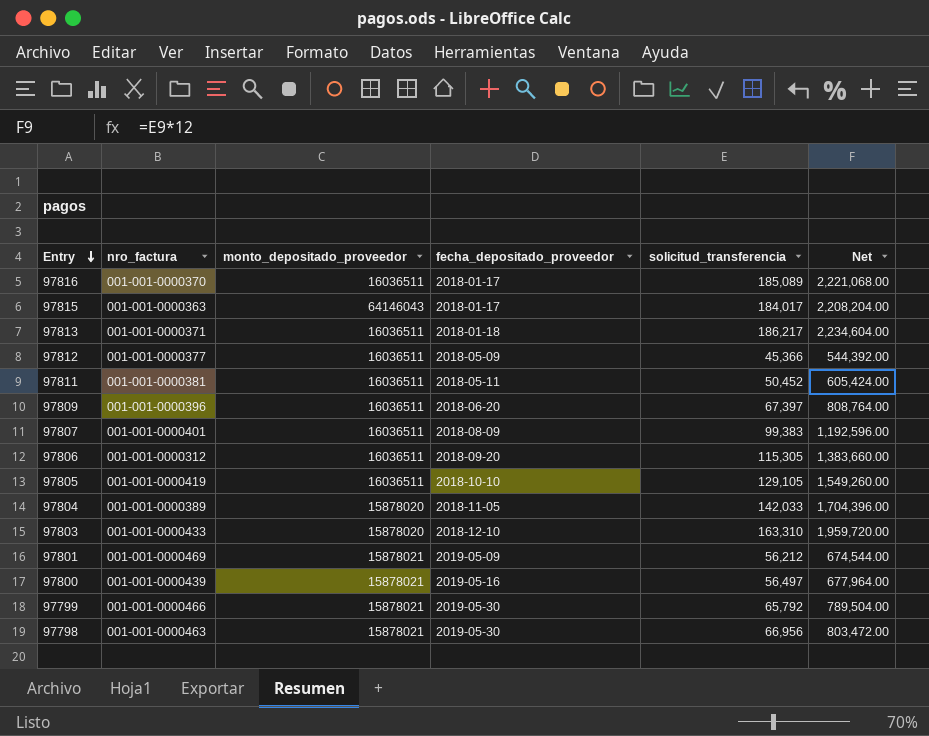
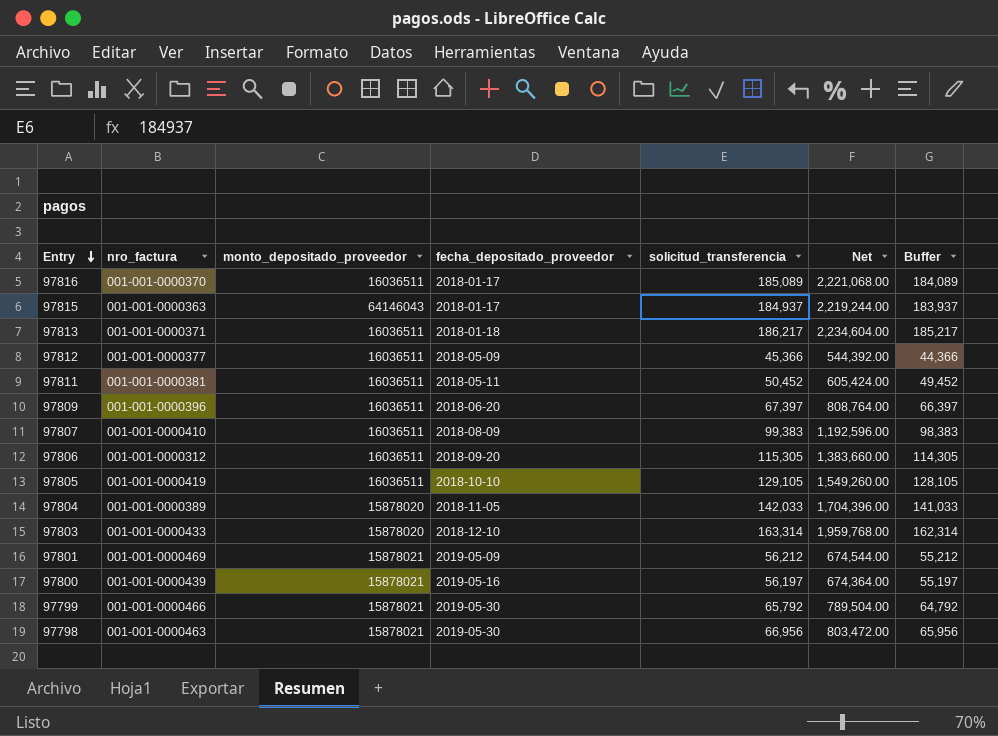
column Buffer | formula: none -> [solicitud_transferencia] - 1000
97815 | solicitud_transferencia: 184,017 -> 184,937
97815 | Net: 2,208,204.00 -> 2,219,244.00
97807 | nro_factura: 001-001-0000401 -> 001-001-0000410
97803 | solicitud_transferencia: 163,310 -> 163,314
97803 | Net: 1,959,720.00 -> 1,959,768.00
97800 | solicitud_transferencia: 56,497 -> 56,197
97800 | Net: 677,964.00 -> 674,364.00

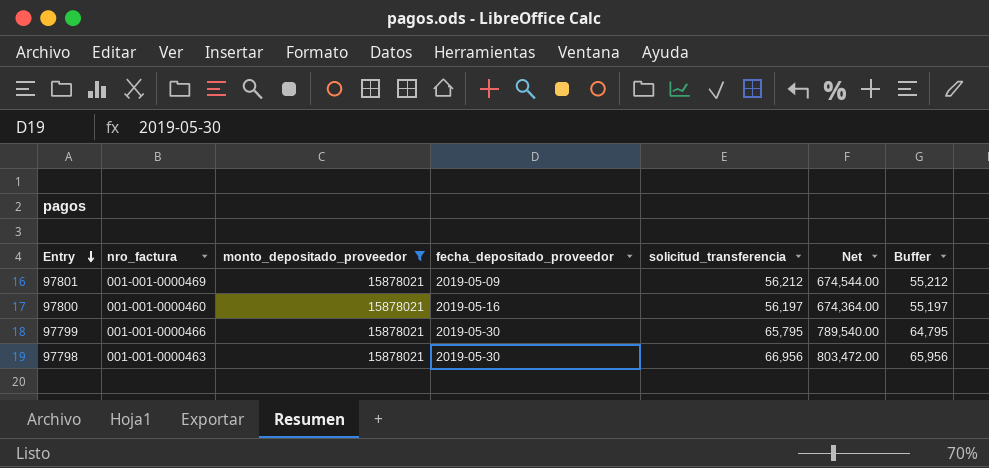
filter: none -> monto_depositado_proveedor = 15878021
97800 | nro_factura: 001-001-0000439 -> 001-001-0000460
97799 | solicitud_transferencia: 65,792 -> 65,795
97799 | Net: 789,504.00 -> 789,540.00
97799 | Buffer: 64,792 -> 64,795

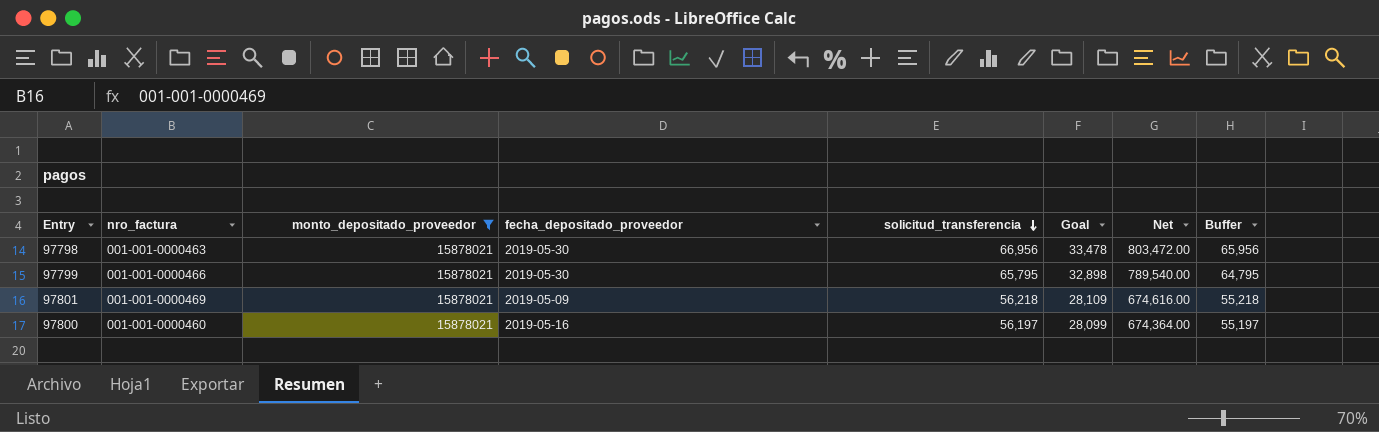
row order: Entry descending -> solicitud_transferencia descending
column Goal | formula: none -> [solicitud_transferencia] * 0.5
97801 | solicitud_transferencia: 56,212 -> 56,218
97801 | Net: 674,544.00 -> 674,616.00
97801 | Buffer: 55,212 -> 55,218

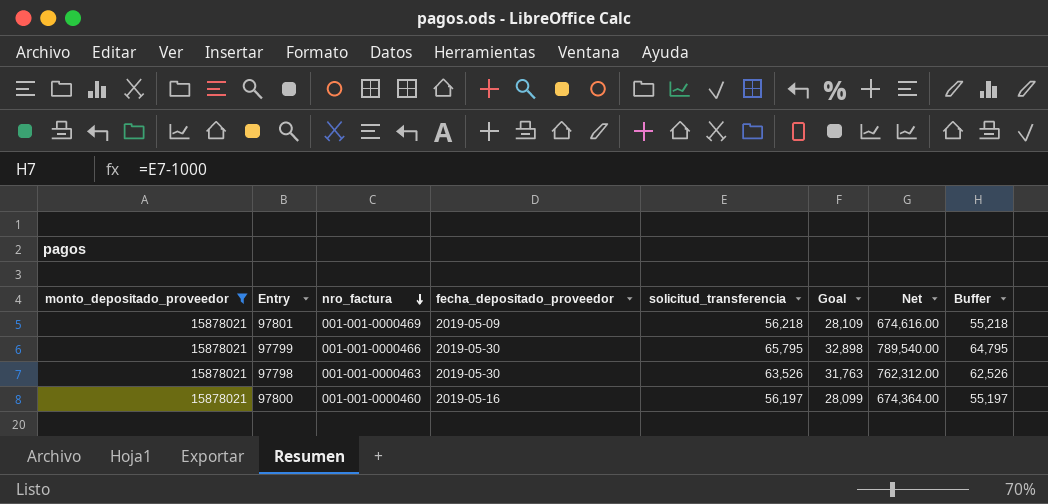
row order: solicitud_transferencia descending -> nro_factura descending
column monto_depositado_proveedor | position: 3 -> 1
97798 | solicitud_transferencia: 66,956 -> 63,526
97798 | Goal: 33,478 -> 31,763
97798 | Net: 803,472.00 -> 762,312.00
97798 | Buffer: 65,956 -> 62,526

